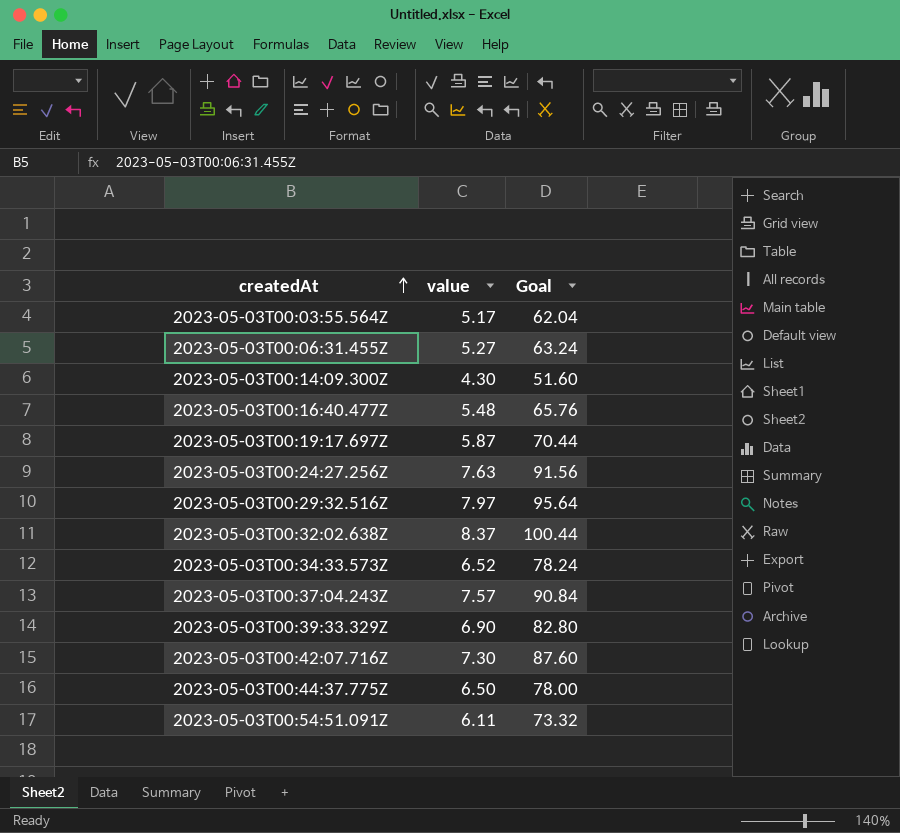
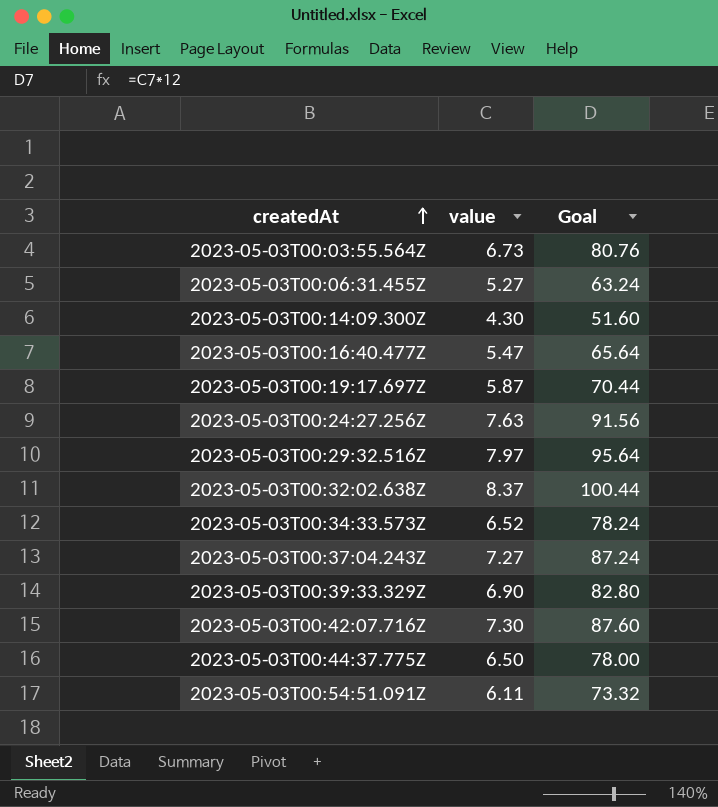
2023-05-03T00:03:55.564Z | value: 5.17 -> 6.73
2023-05-03T00:03:55.564Z | Goal: 62.04 -> 80.76
2023-05-03T00:16:40.477Z | value: 5.48 -> 5.47
2023-05-03T00:16:40.477Z | Goal: 65.76 -> 65.64
2023-05-03T00:37:04.243Z | value: 7.57 -> 7.27
2023-05-03T00:37:04.243Z | Goal: 90.84 -> 87.24

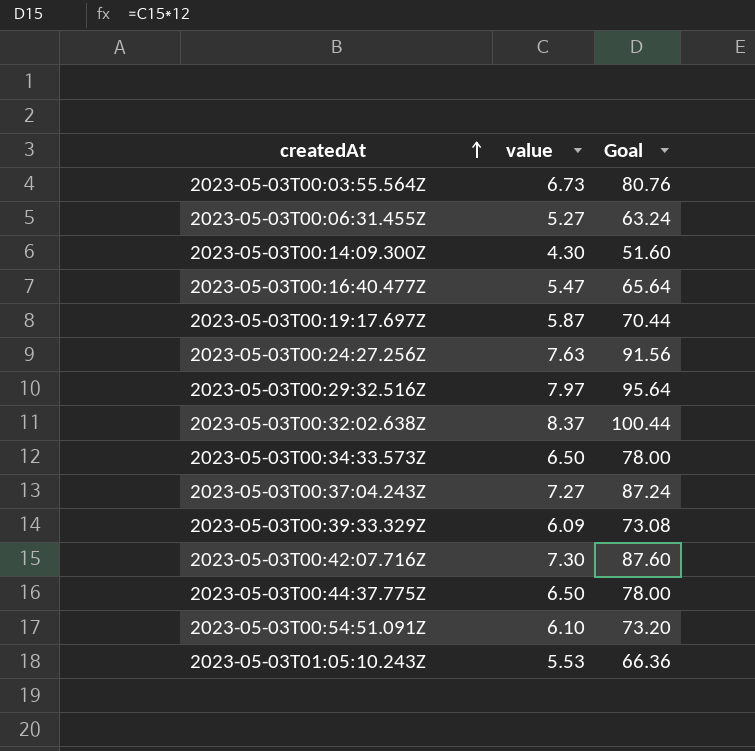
2023-05-03T00:34:33.573Z | value: 6.52 -> 6.50
2023-05-03T00:34:33.573Z | Goal: 78.24 -> 78.00
2023-05-03T00:39:33.329Z | value: 6.90 -> 6.09
2023-05-03T00:39:33.329Z | Goal: 82.80 -> 73.08
2023-05-03T00:54:51.091Z | value: 6.11 -> 6.10
2023-05-03T00:54:51.091Z | Goal: 73.32 -> 73.20
row 2023-05-03T01:05:10.243Z: none -> 5.53 | 66.36

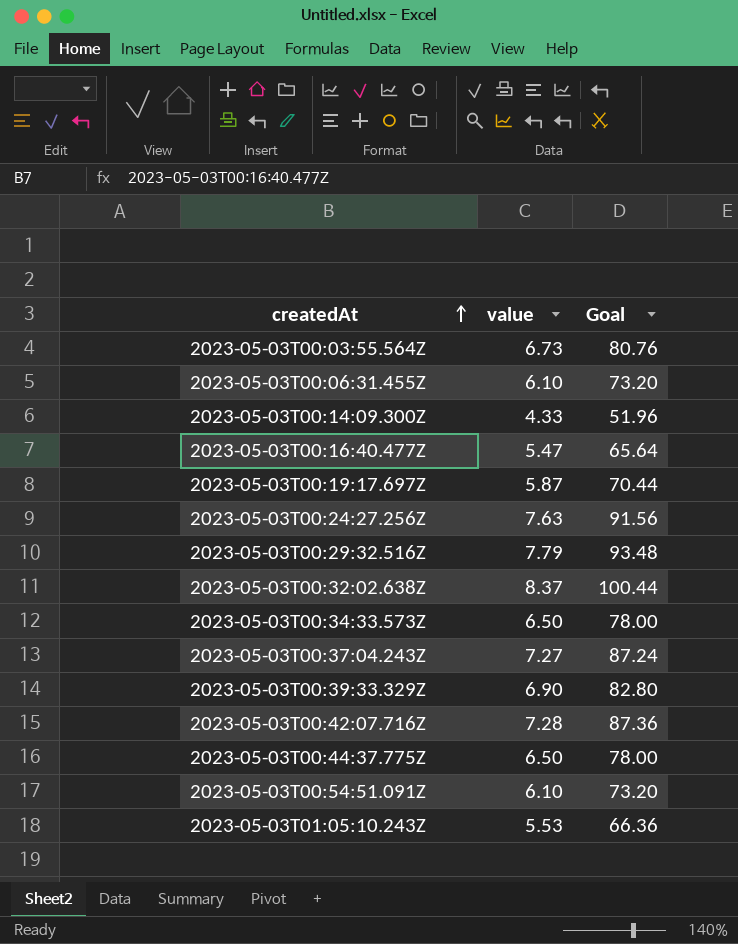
2023-05-03T00:06:31.455Z | value: 5.27 -> 6.10
2023-05-03T00:06:31.455Z | Goal: 63.24 -> 73.20
2023-05-03T00:14:09.300Z | value: 4.30 -> 4.33
2023-05-03T00:14:09.300Z | Goal: 51.60 -> 51.96
2023-05-03T00:29:32.516Z | value: 7.97 -> 7.79
2023-05-03T00:29:32.516Z | Goal: 95.64 -> 93.48
2023-05-03T00:39:33.329Z | value: 6.09 -> 6.90
2023-05-03T00:39:33.329Z | Goal: 73.08 -> 82.80
2023-05-03T00:42:07.716Z | value: 7.30 -> 7.28
2023-05-03T00:42:07.716Z | Goal: 87.60 -> 87.36

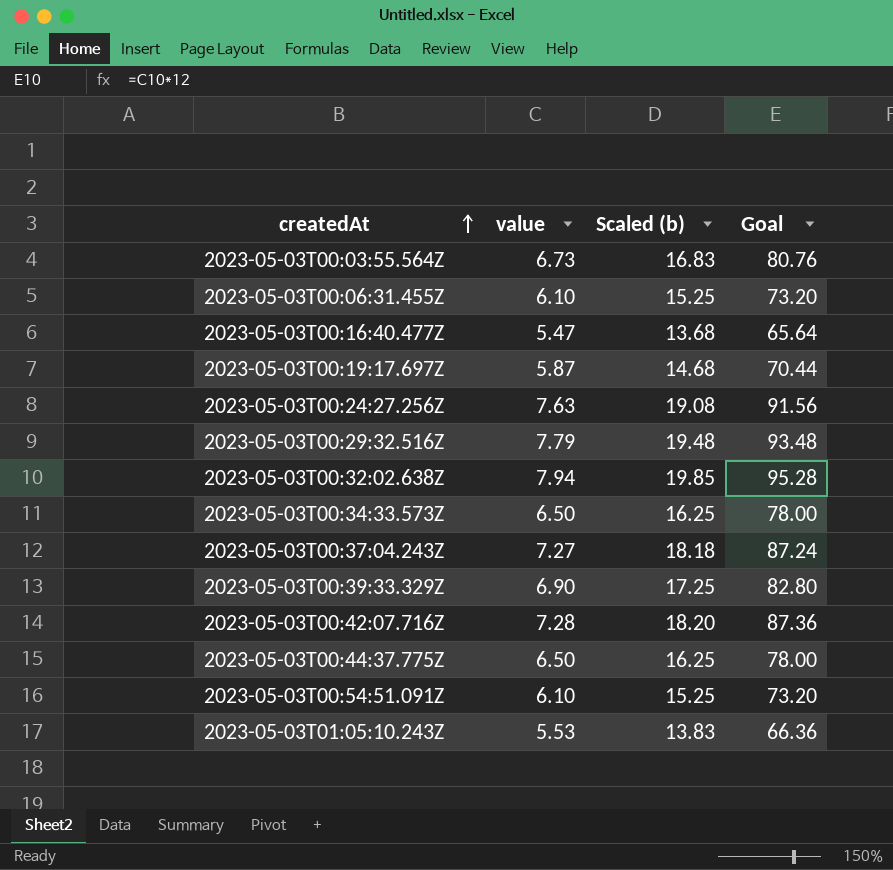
column Scaled (b) | formula: none -> [value] * 2.5
row 2023-05-03T00:14:09.300Z: 4.33 | 51.96 -> none
2023-05-03T00:32:02.638Z | value: 8.37 -> 7.94
2023-05-03T00:32:02.638Z | Goal: 100.44 -> 95.28

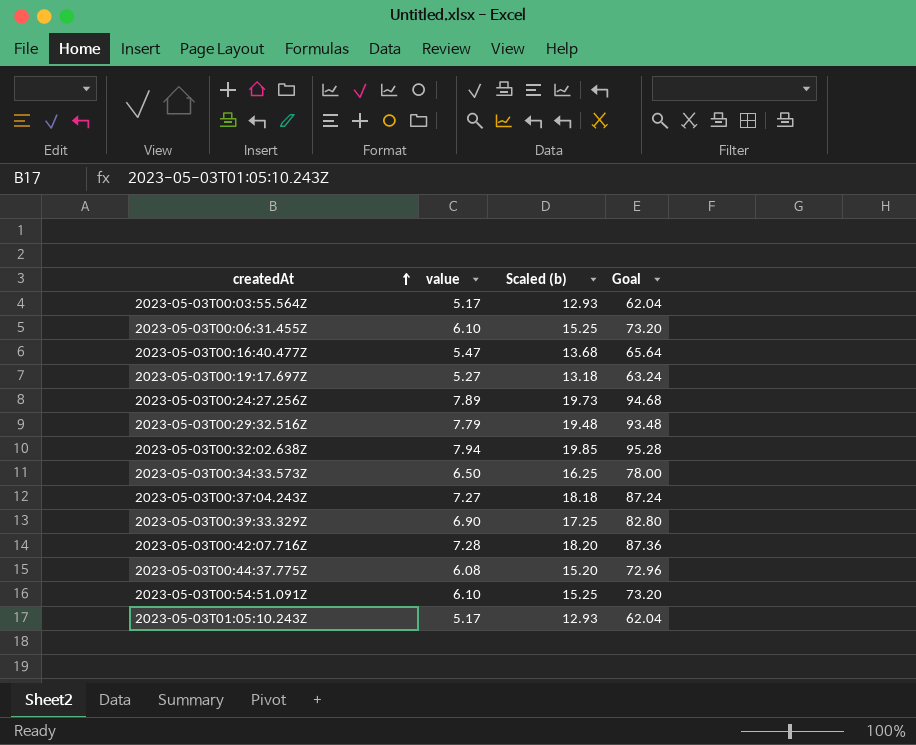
2023-05-03T00:03:55.564Z | value: 6.73 -> 5.17
2023-05-03T00:03:55.564Z | Scaled (b): 16.83 -> 12.93
2023-05-03T00:03:55.564Z | Goal: 80.76 -> 62.04
2023-05-03T00:19:17.697Z | value: 5.87 -> 5.27
2023-05-03T00:19:17.697Z | Scaled (b): 14.68 -> 13.18
2023-05-03T00:19:17.697Z | Goal: 70.44 -> 63.24
2023-05-03T00:24:27.256Z | value: 7.63 -> 7.89
2023-05-03T00:24:27.256Z | Scaled (b): 19.08 -> 19.73
2023-05-03T00:24:27.256Z | Goal: 91.56 -> 94.68
2023-05-03T00:44:37.775Z | value: 6.50 -> 6.08
2023-05-03T00:44:37.775Z | Scaled (b): 16.25 -> 15.20
2023-05-03T00:44:37.775Z | Goal: 78.00 -> 72.96
2023-05-03T01:05:10.243Z | value: 5.53 -> 5.17
2023-05-03T01:05:10.243Z | Scaled (b): 13.83 -> 12.93
2023-05-03T01:05:10.243Z | Goal: 66.36 -> 62.04

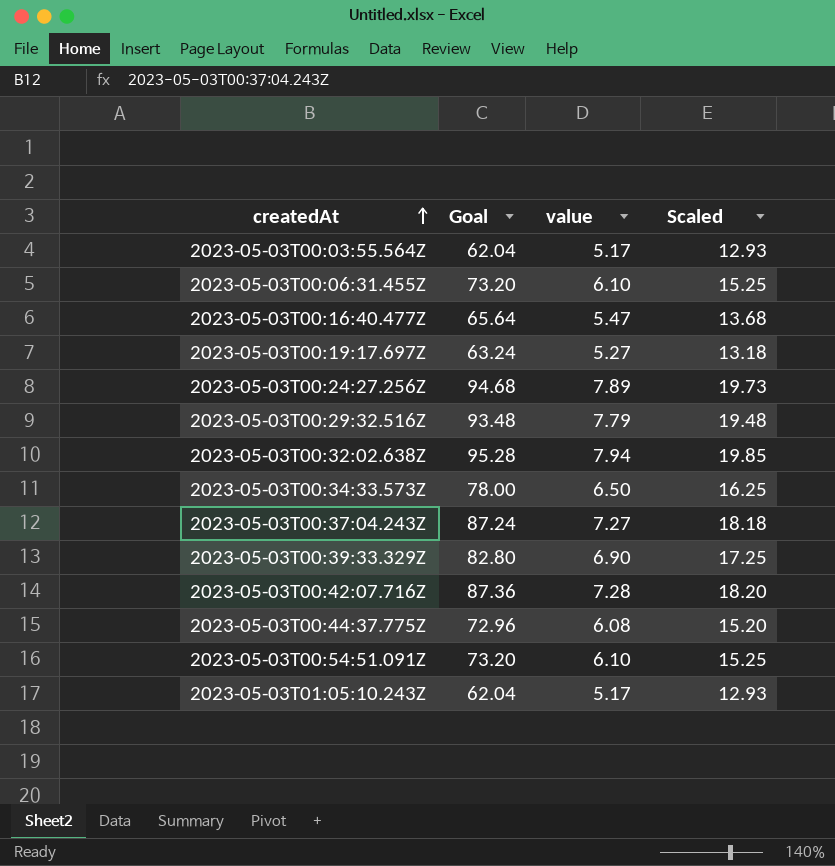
column Goal | position: 4 -> 2
column name: Scaled (b) -> Scaled

